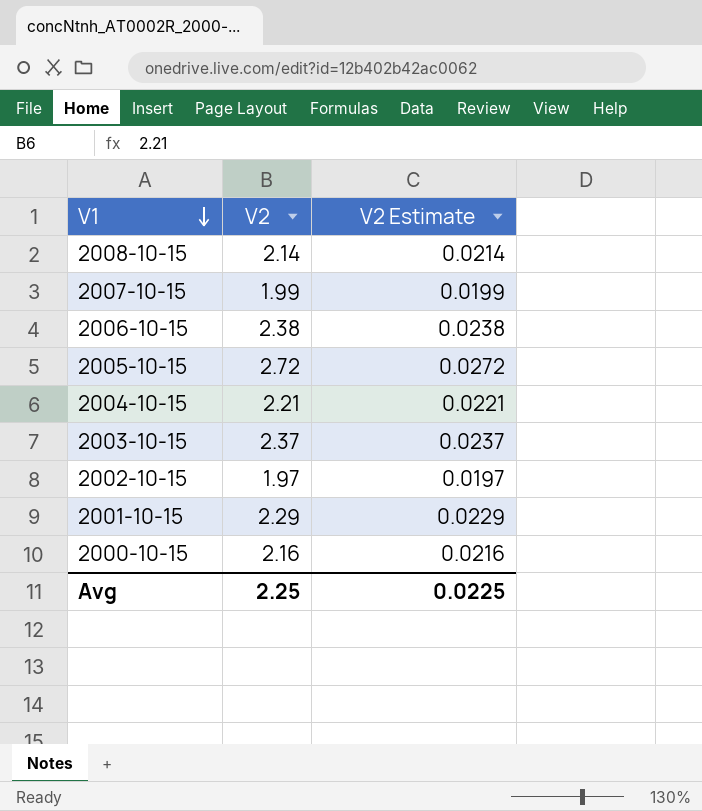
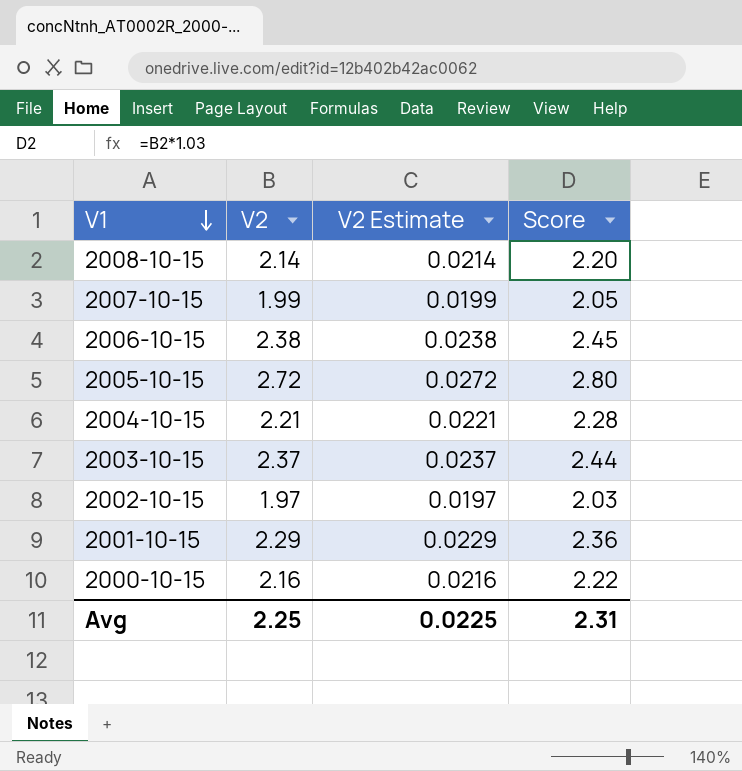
column Score | formula: none -> [V2] * 1.03

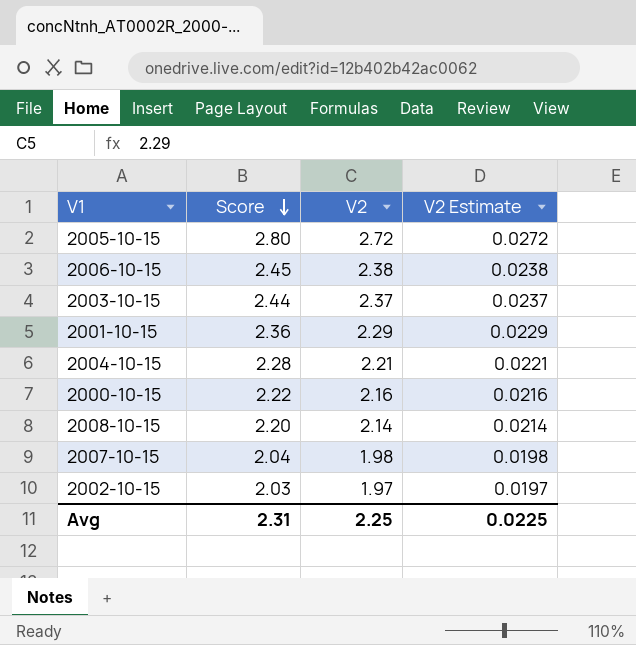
row order: V1 descending -> Score descending
column Score | position: 4 -> 2
2007-10-15 | Score: 2.05 -> 2.04
2007-10-15 | V2: 1.99 -> 1.98
2007-10-15 | V2 Estimate: 0.0199 -> 0.0198

